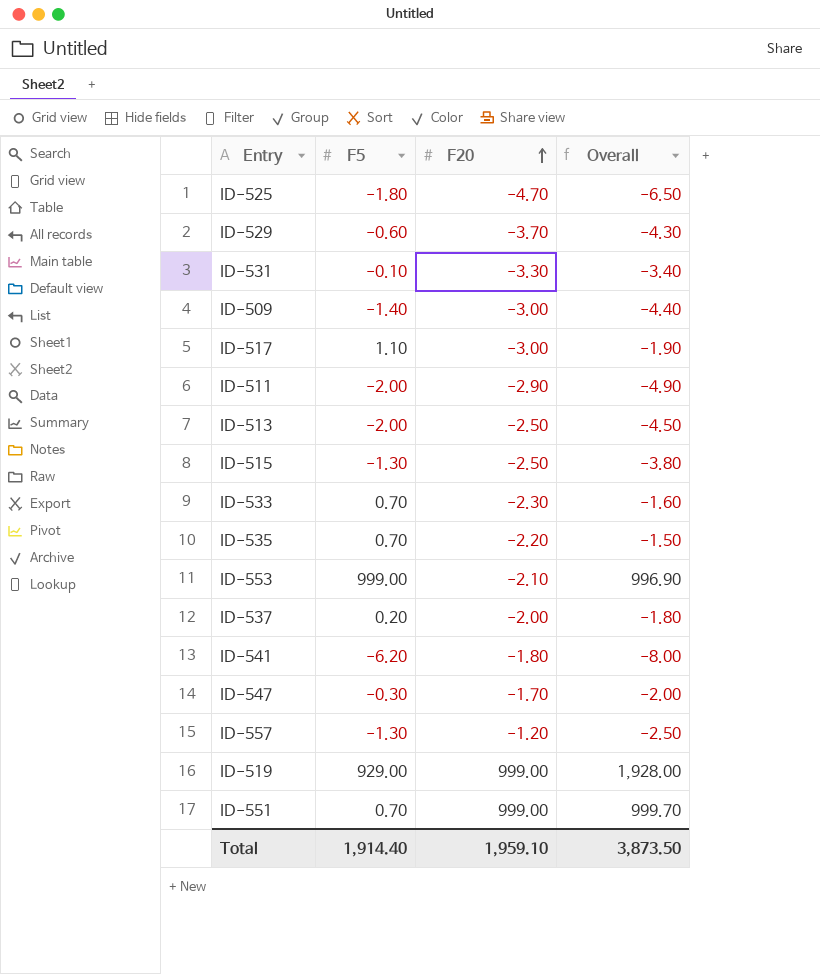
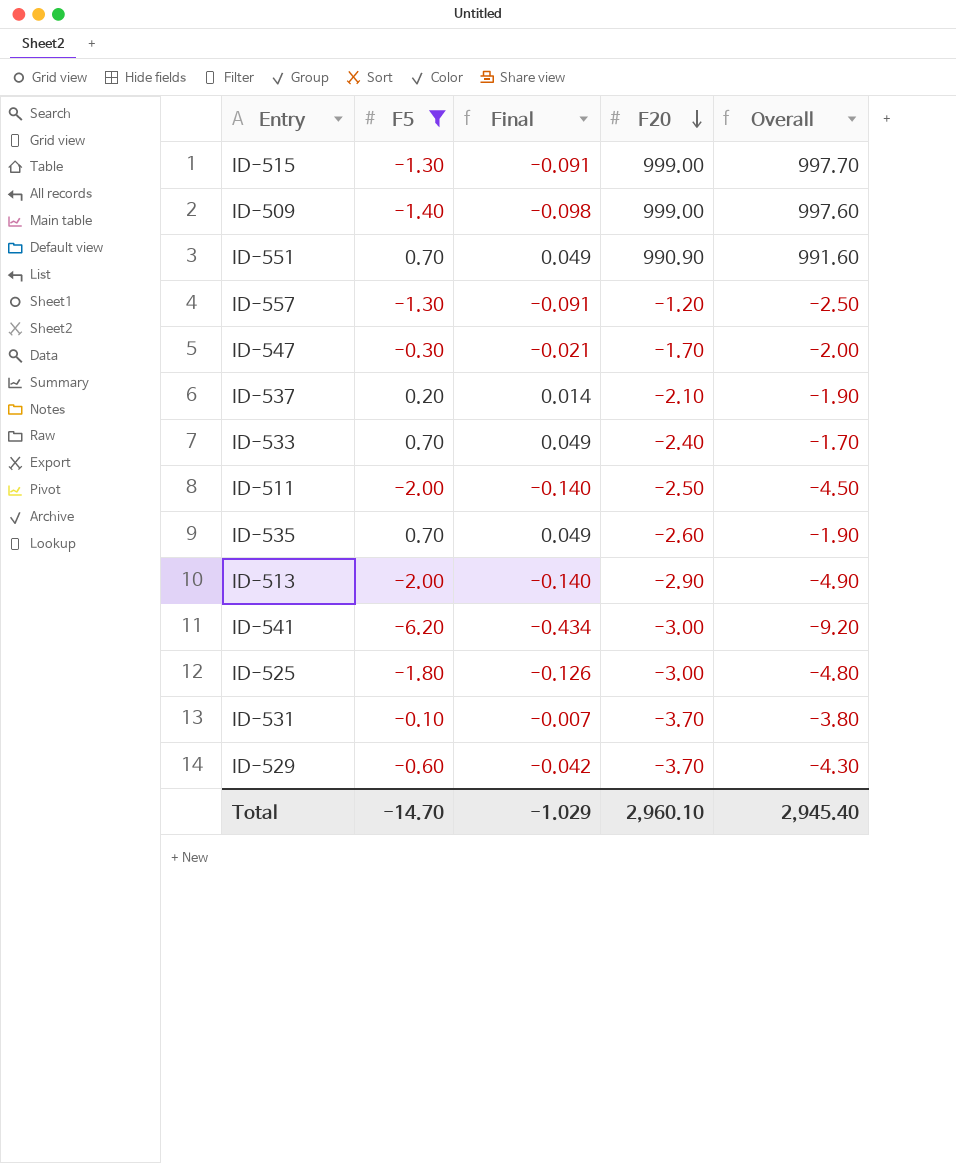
filter: none -> F5 <= 0.70
row order: F20 ascending -> F20 descending
column Final | formula: none -> [F5] * 0.07
ID-515 | F20: -2.50 -> 999.00
ID-515 | Overall: -3.80 -> 997.70
ID-509 | F20: -3.00 -> 999.00
ID-509 | Overall: -4.40 -> 997.60
ID-551 | F20: 999.00 -> 990.90
ID-551 | Overall: 999.70 -> 991.60
ID-537 | F20: -2.00 -> -2.10
ID-537 | Overall: -1.80 -> -1.90
ID-533 | F20: -2.30 -> -2.40
ID-533 | Overall: -1.60 -> -1.70
ID-511 | F20: -2.90 -> -2.50
ID-511 | Overall: -4.90 -> -4.50
ID-535 | F20: -2.20 -> -2.60
ID-535 | Overall: -1.50 -> -1.90
ID-513 | F20: -2.50 -> -2.90
ID-513 | Overall: -4.50 -> -4.90
ID-541 | F20: -1.80 -> -3.00
ID-541 | Overall: -8.00 -> -9.20
ID-525 | F20: -4.70 -> -3.00
ID-525 | Overall: -6.50 -> -4.80
ID-531 | F20: -3.30 -> -3.70
ID-531 | Overall: -3.40 -> -3.80
Total | F5: 1,914.40 -> -14.70
Total | F20: 1,959.10 -> 2,960.10
Total | Overall: 3,873.50 -> 2,945.40

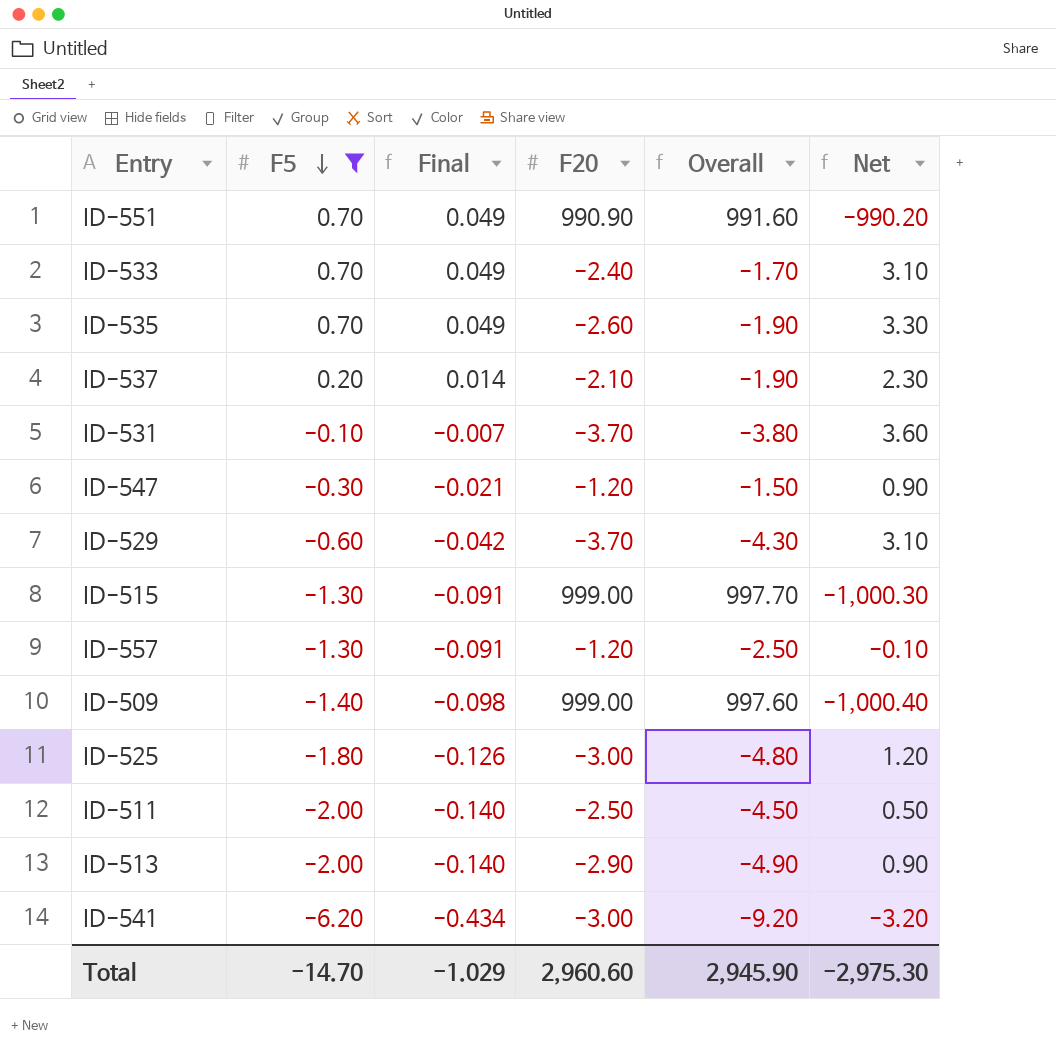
row order: F20 descending -> F5 descending
column Net | formula: none -> [F5] - [F20]
ID-547 | F20: -1.70 -> -1.20
ID-547 | Overall: -2.00 -> -1.50
Total | F20: 2,960.10 -> 2,960.60
Total | Overall: 2,945.40 -> 2,945.90

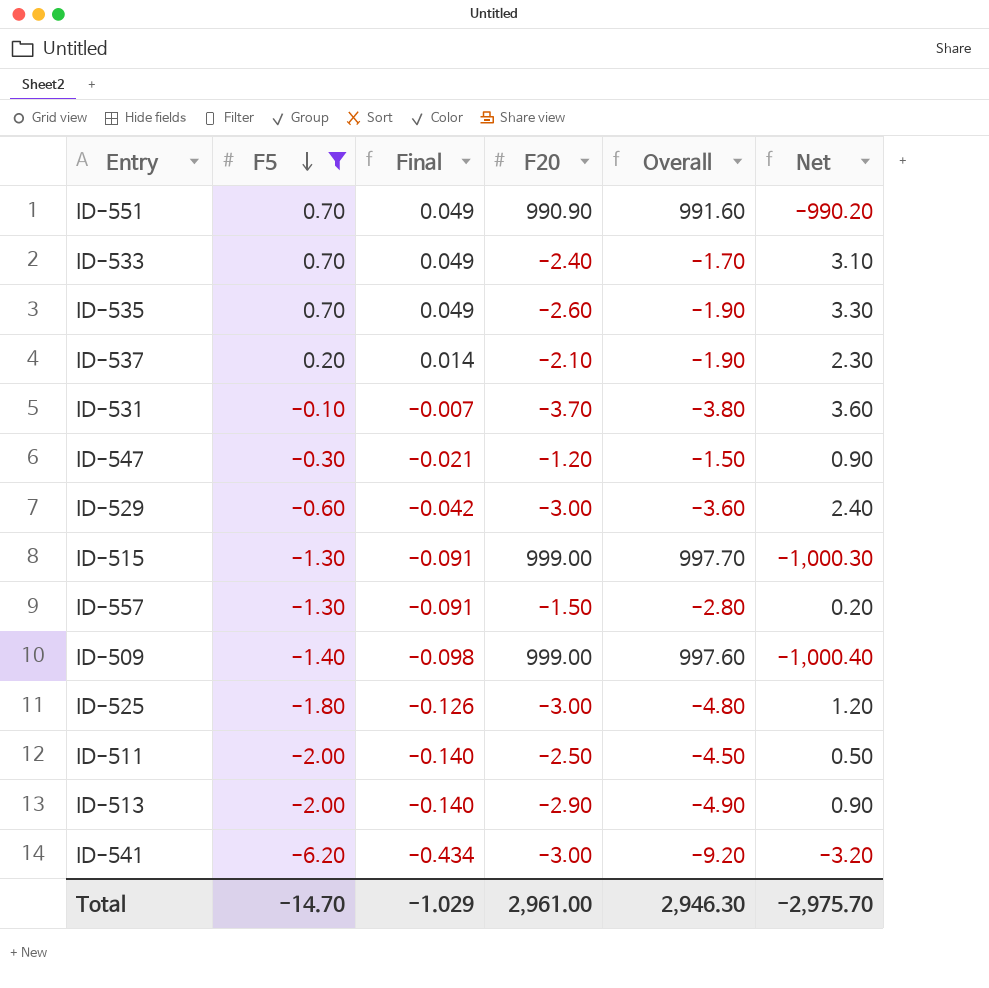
ID-529 | F20: -3.70 -> -3.00
ID-529 | Overall: -4.30 -> -3.60
ID-529 | Net: 3.10 -> 2.40
ID-557 | F20: -1.20 -> -1.50
ID-557 | Overall: -2.50 -> -2.80
ID-557 | Net: -0.10 -> 0.20
Total | F20: 2,960.60 -> 2,961.00
Total | Overall: 2,945.90 -> 2,946.30
Total | Net: -2,975.30 -> -2,975.70

